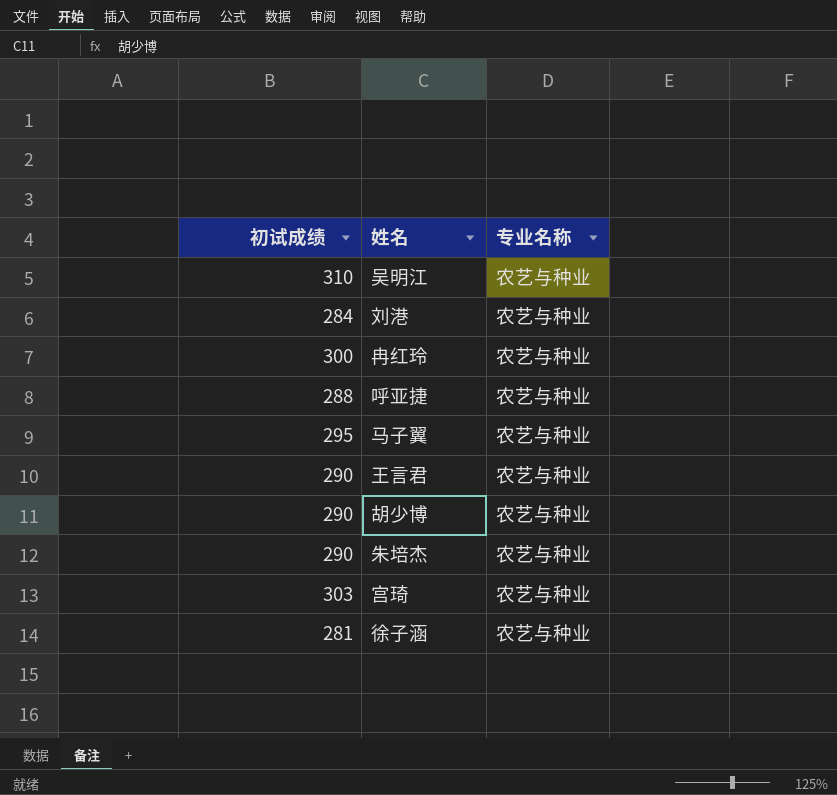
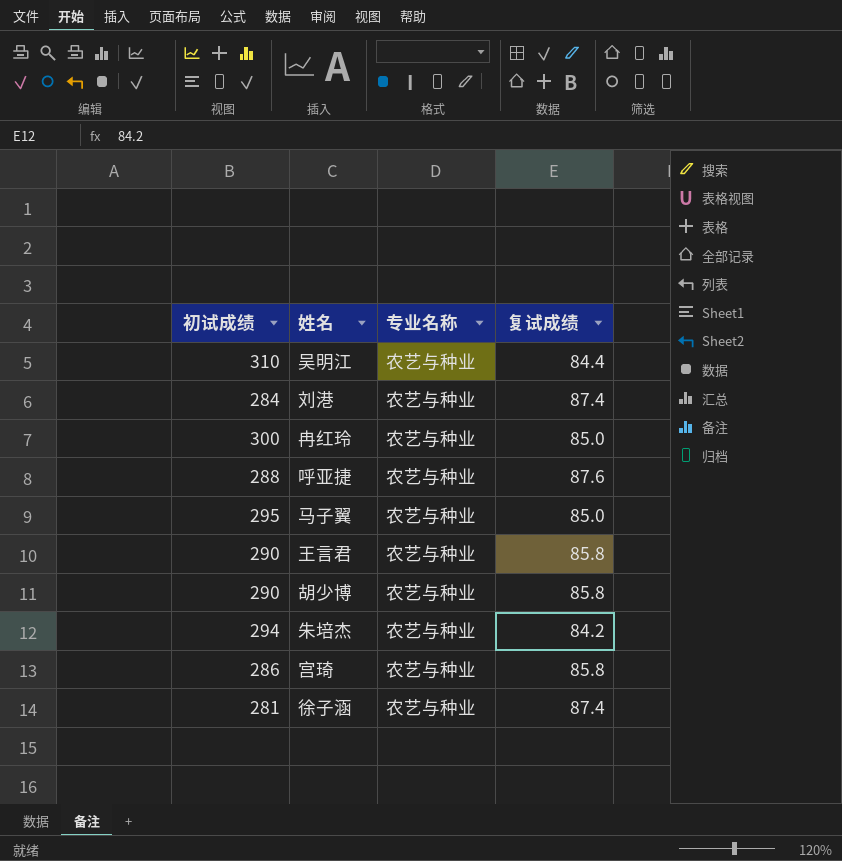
column 复试成绩 | position: none -> 4
朱培杰 | 初试成绩: 290 -> 294
宫琦 | 初试成绩: 303 -> 286

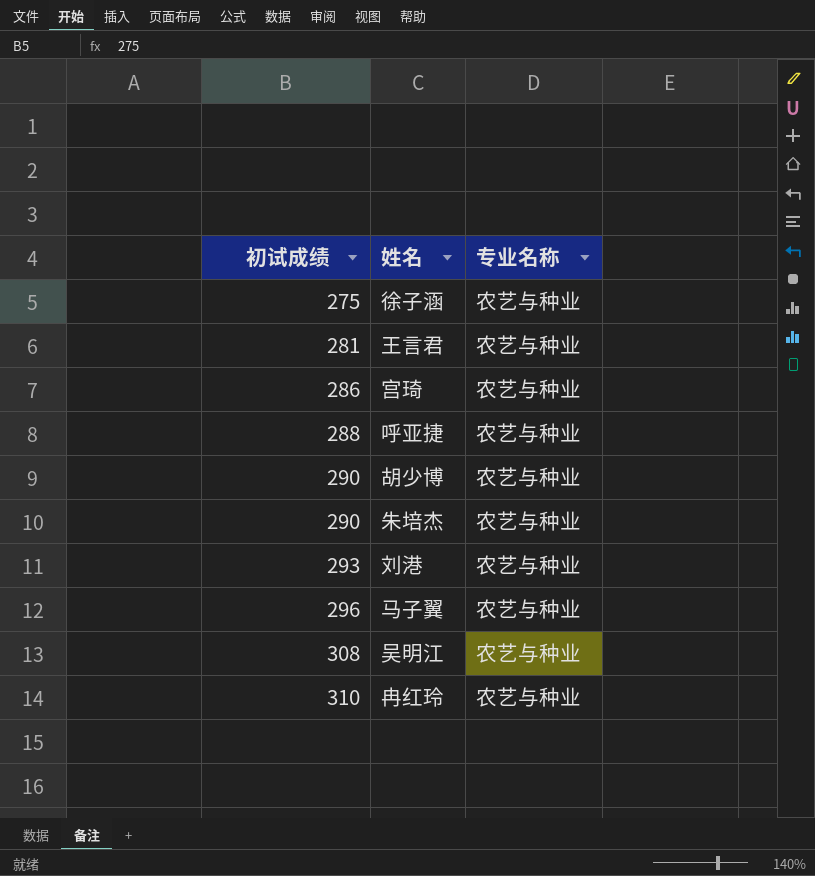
row order: none -> 初试成绩 ascending
column 复试成绩 | position: 4 -> none
徐子涵 | 初试成绩: 281 -> 275
王言君 | 初试成绩: 290 -> 281
朱培杰 | 初试成绩: 294 -> 290
刘港 | 初试成绩: 284 -> 293
马子翼 | 初试成绩: 295 -> 296
吴明江 | 初试成绩: 310 -> 308
冉红玲 | 初试成绩: 300 -> 310

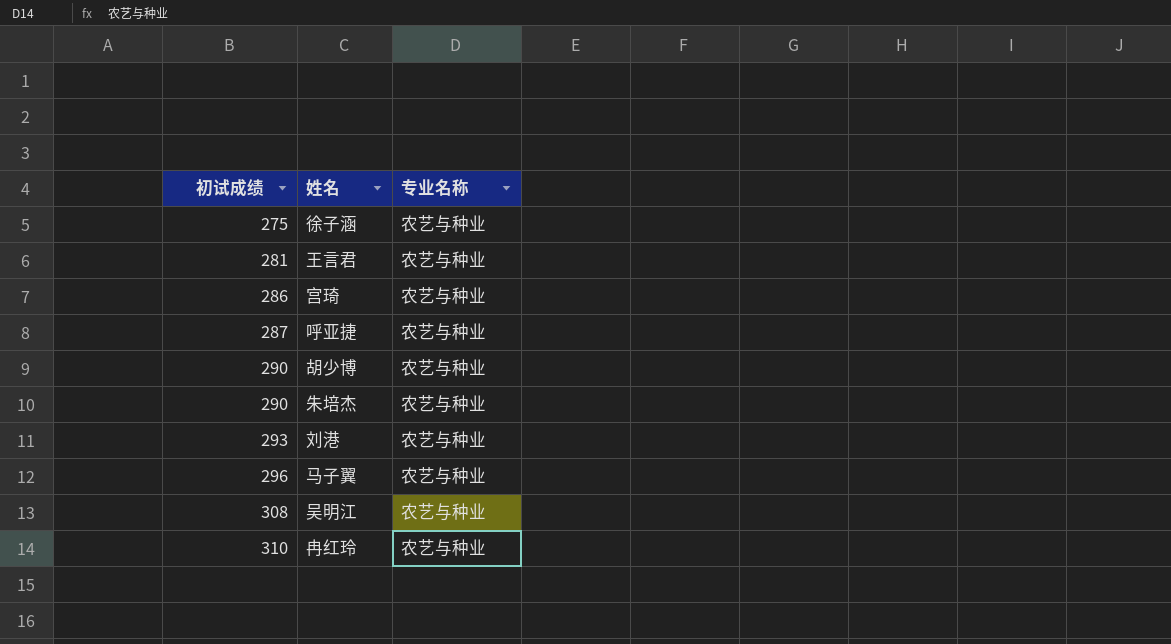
呼亚捷 | 初试成绩: 288 -> 287

